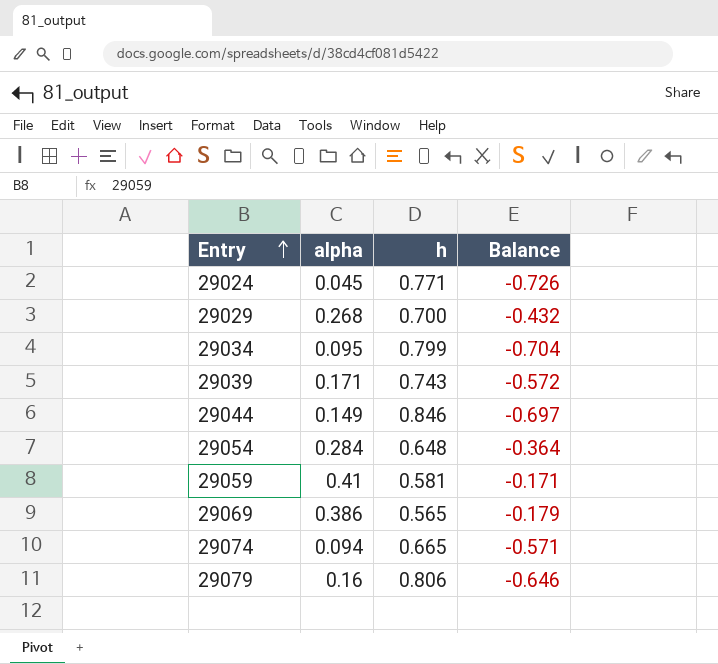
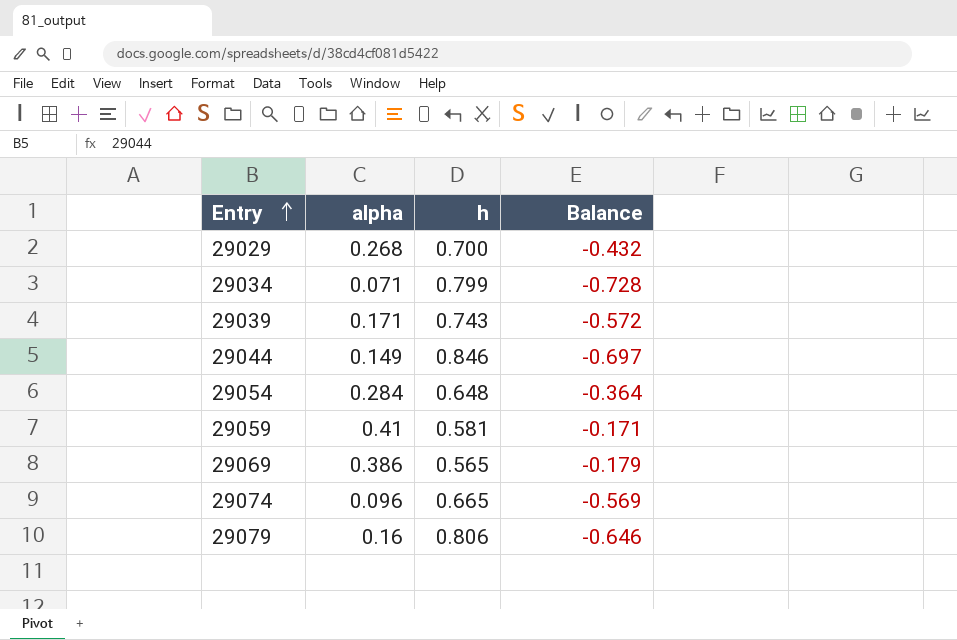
row 29024: 0.045 | 0.771 | -0.726 -> none
29034 | alpha: 0.095 -> 0.071
29034 | Balance: -0.704 -> -0.728
29074 | alpha: 0.094 -> 0.096
29074 | Balance: -0.571 -> -0.569

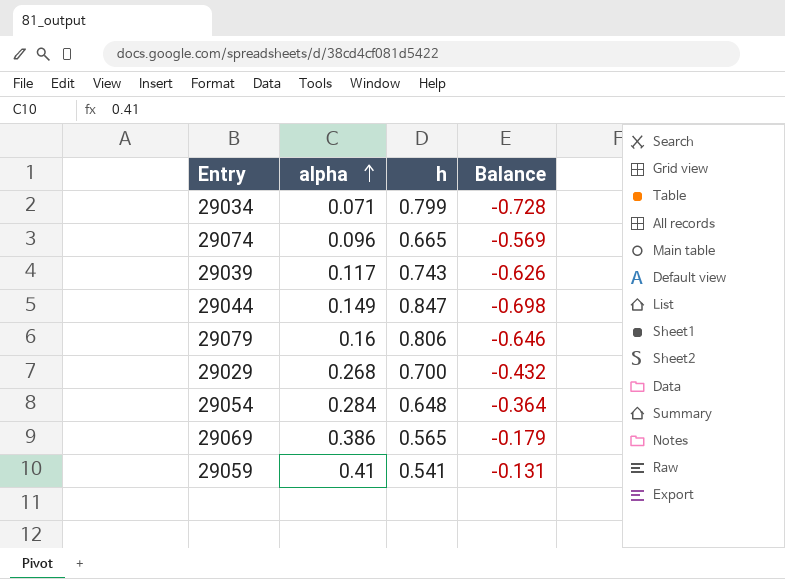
row order: Entry ascending -> alpha ascending
29039 | alpha: 0.171 -> 0.117
29039 | Balance: -0.572 -> -0.626
29044 | h: 0.846 -> 0.847
29044 | Balance: -0.697 -> -0.698
29059 | h: 0.581 -> 0.541
29059 | Balance: -0.171 -> -0.131

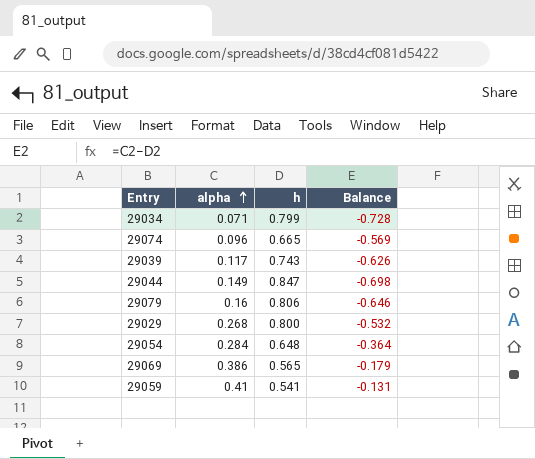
29029 | h: 0.700 -> 0.800
29029 | Balance: -0.432 -> -0.532

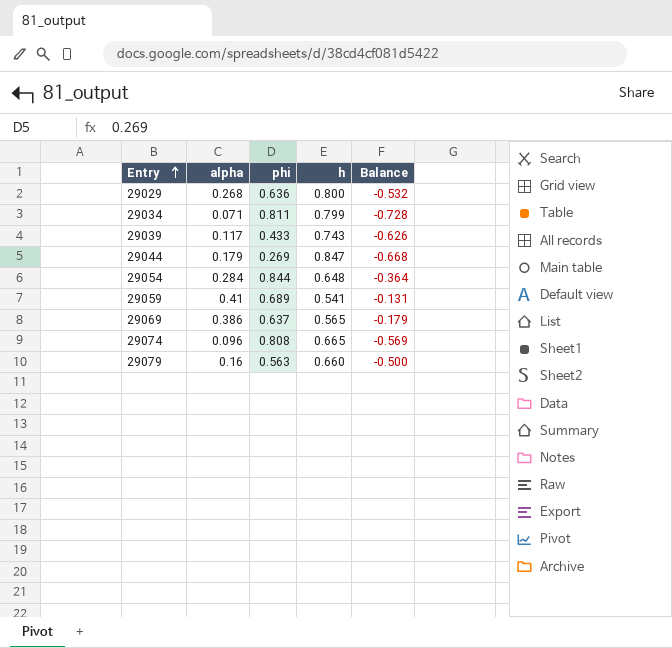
row order: alpha ascending -> Entry ascending
column phi | position: none -> 3
29044 | alpha: 0.149 -> 0.179
29044 | Balance: -0.698 -> -0.668
29079 | h: 0.806 -> 0.660
29079 | Balance: -0.646 -> -0.500

